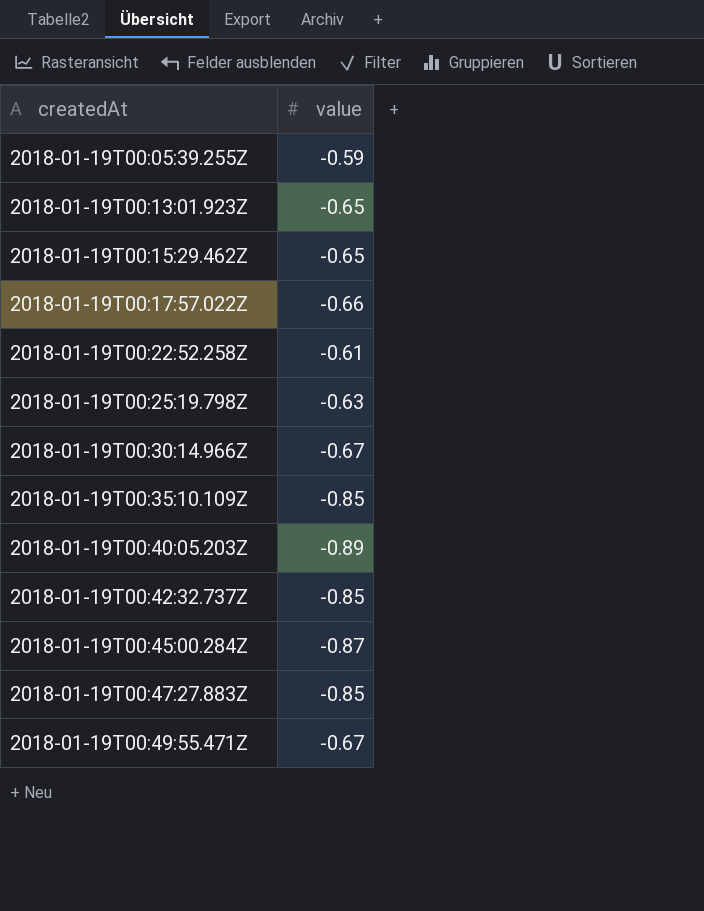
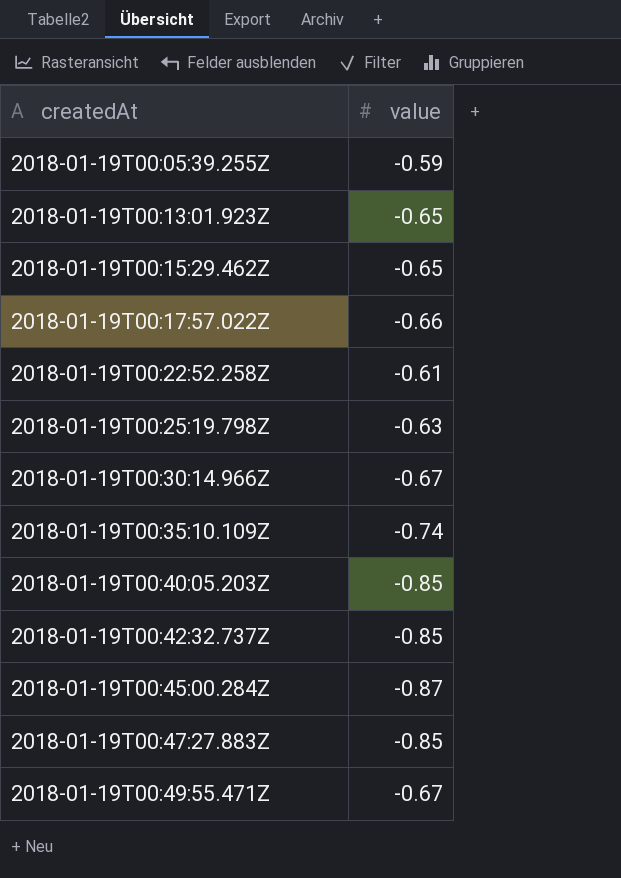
2018-01-19T00:35:10.109Z | value: -0.85 -> -0.74
2018-01-19T00:40:05.203Z | value: -0.89 -> -0.85

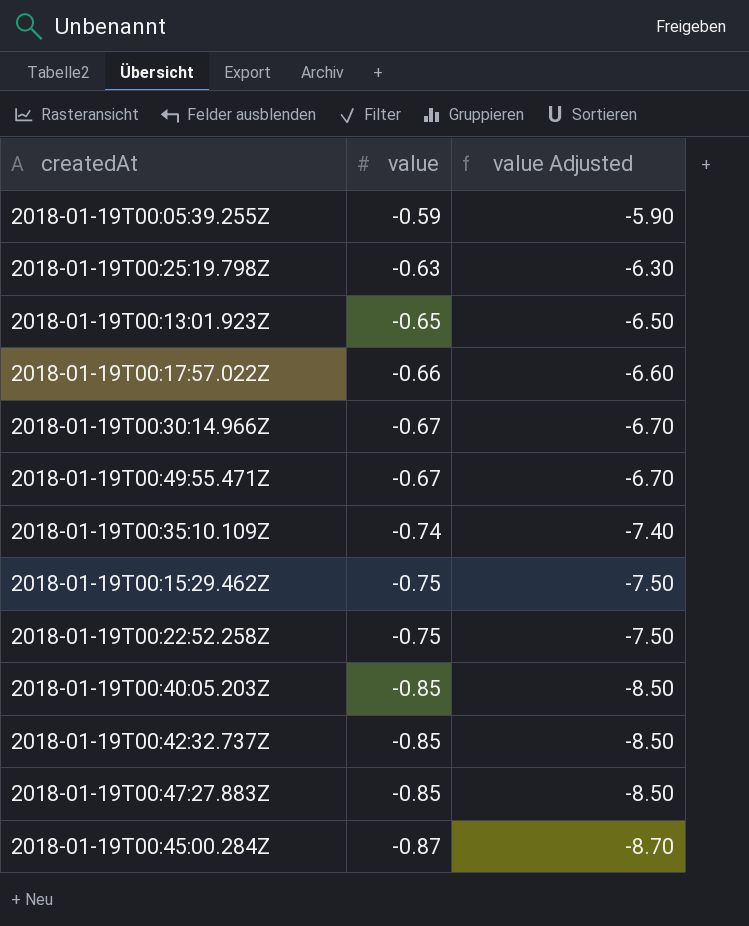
row order: createdAt ascending -> value descending
column value Adjusted | formula: none -> [value] * 10
2018-01-19T00:15:29.462Z | value: -0.65 -> -0.75
2018-01-19T00:22:52.258Z | value: -0.61 -> -0.75

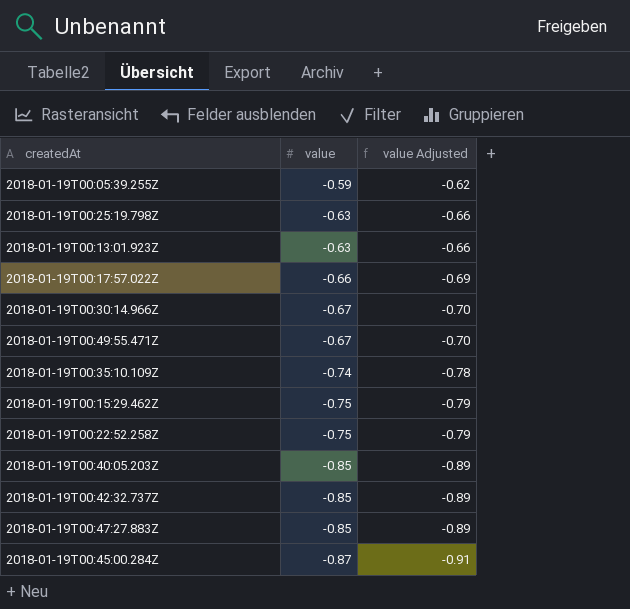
column value Adjusted | formula: [value] * 10 -> [value] * 1.05
2018-01-19T00:13:01.923Z | value: -0.65 -> -0.63

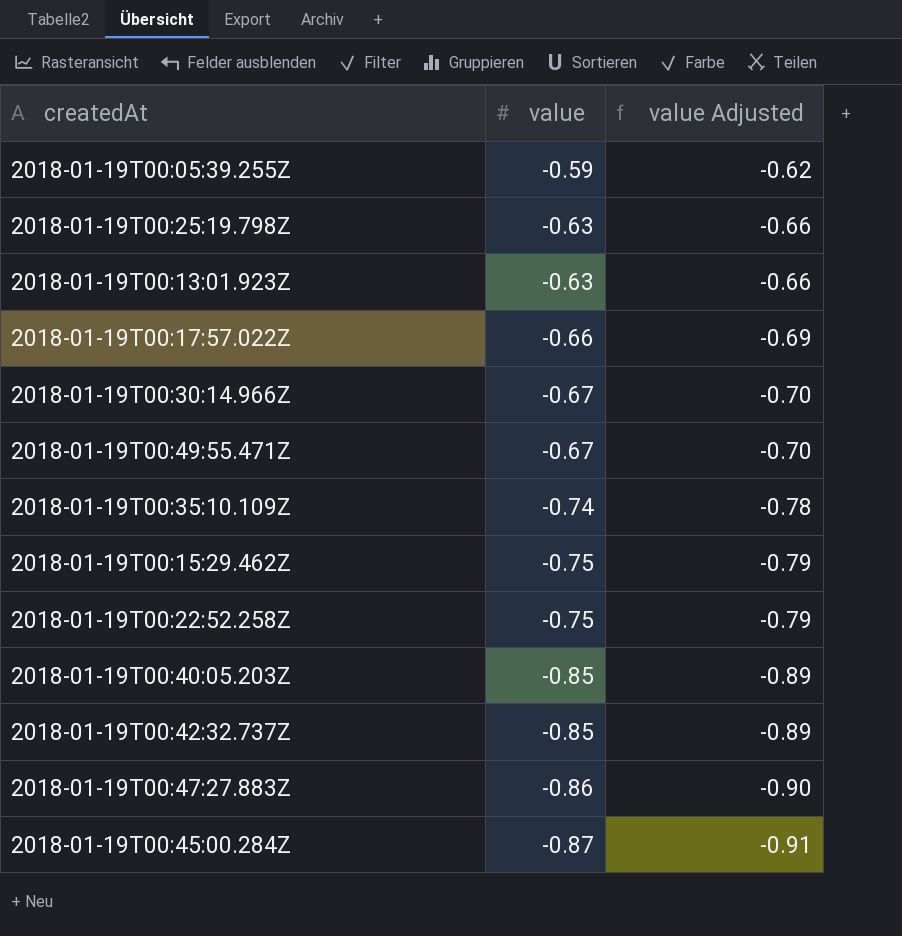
2018-01-19T00:47:27.883Z | value: -0.85 -> -0.86
2018-01-19T00:47:27.883Z | value Adjusted: -0.89 -> -0.90

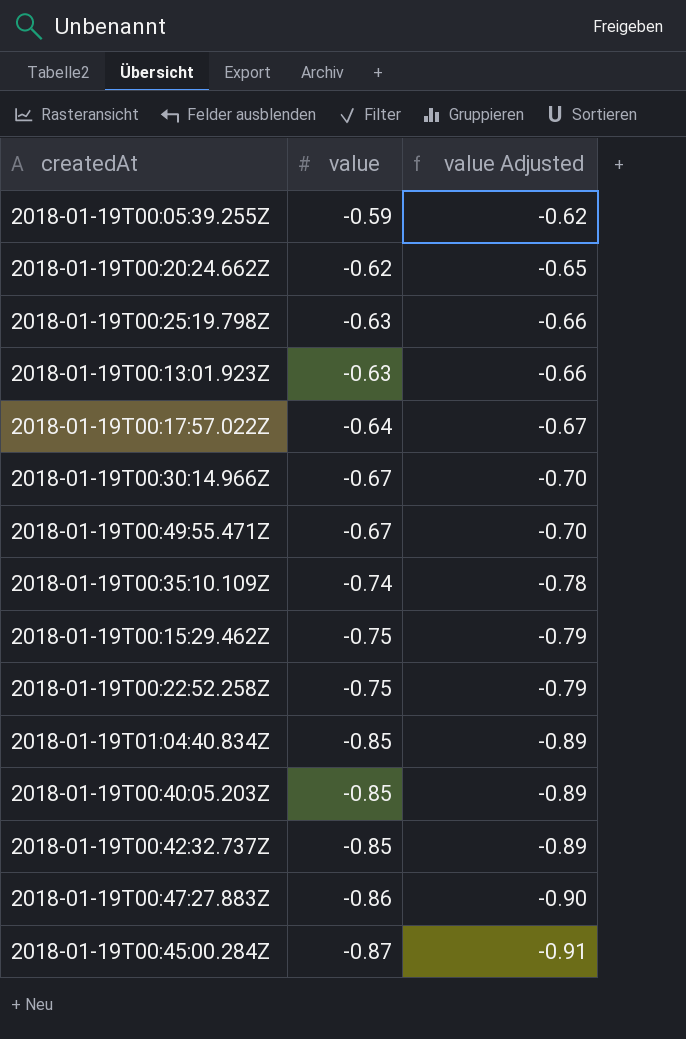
row 2018-01-19T00:20:24.662Z: none -> -0.62 | -0.65
2018-01-19T00:17:57.022Z | value: -0.66 -> -0.64
2018-01-19T00:17:57.022Z | value Adjusted: -0.69 -> -0.67
row 2018-01-19T01:04:40.834Z: none -> -0.85 | -0.89

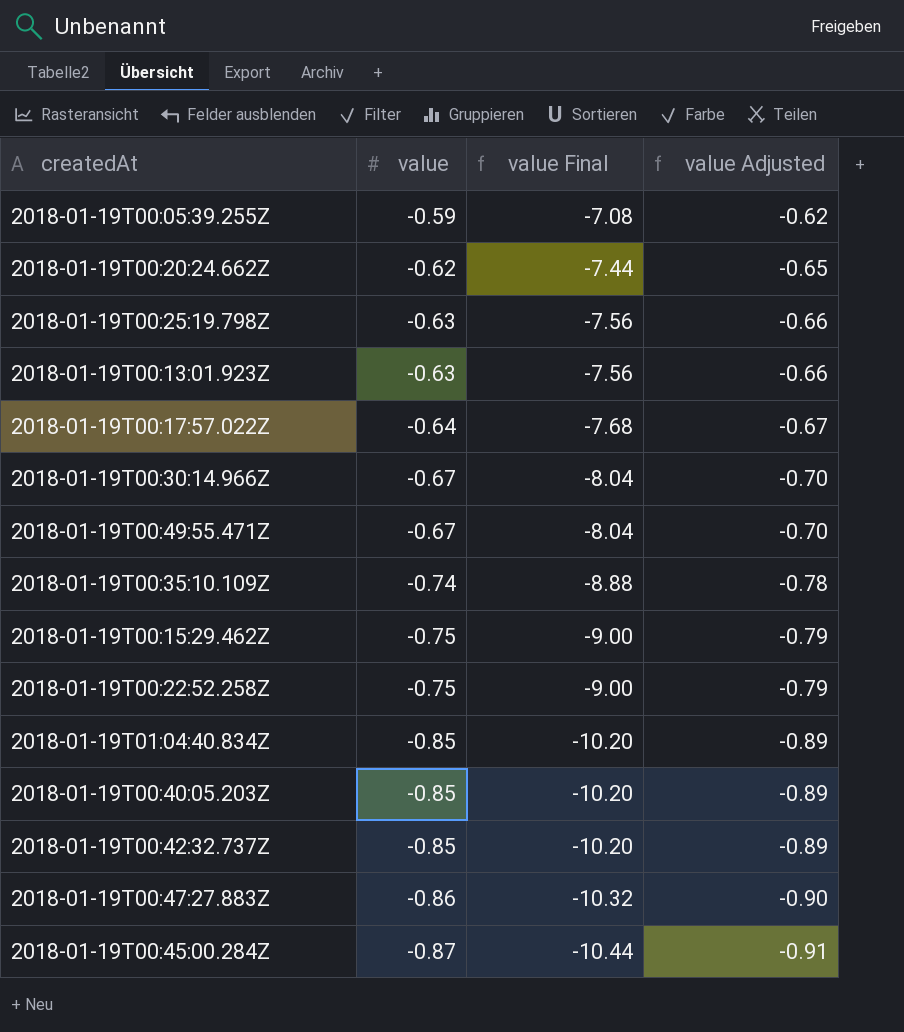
column value Final | formula: none -> [value] * 12

